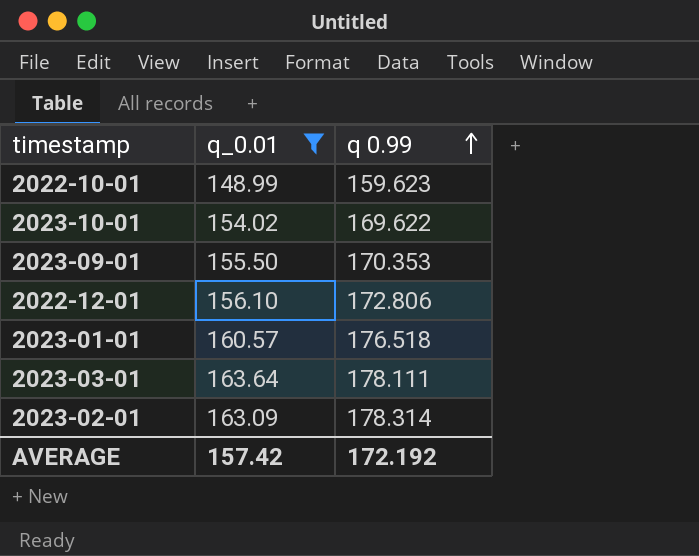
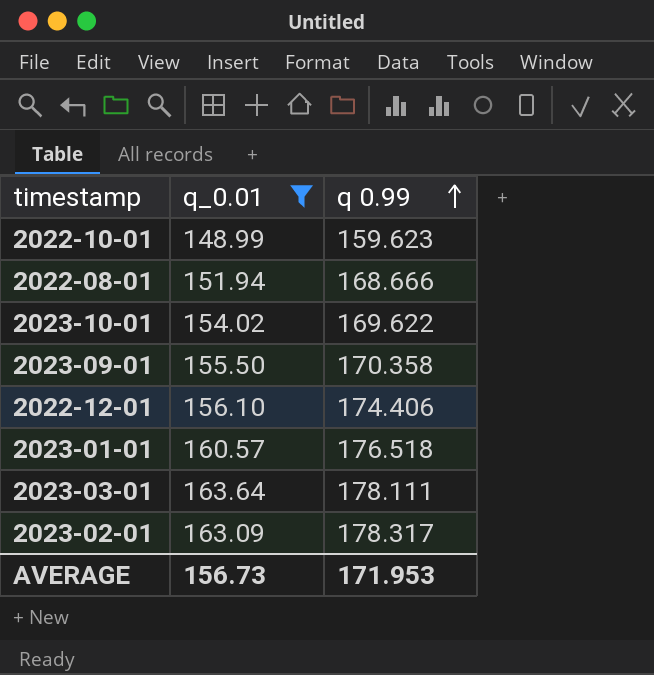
row 2022-08-01: none -> 151.94 | 168.666
2023-09-01 | q 0.99: 170.353 -> 170.358
2022-12-01 | q 0.99: 172.806 -> 174.406
2023-02-01 | q 0.99: 178.314 -> 178.317
AVERAGE | q_0.01: 157.42 -> 156.73
AVERAGE | q 0.99: 172.192 -> 171.953

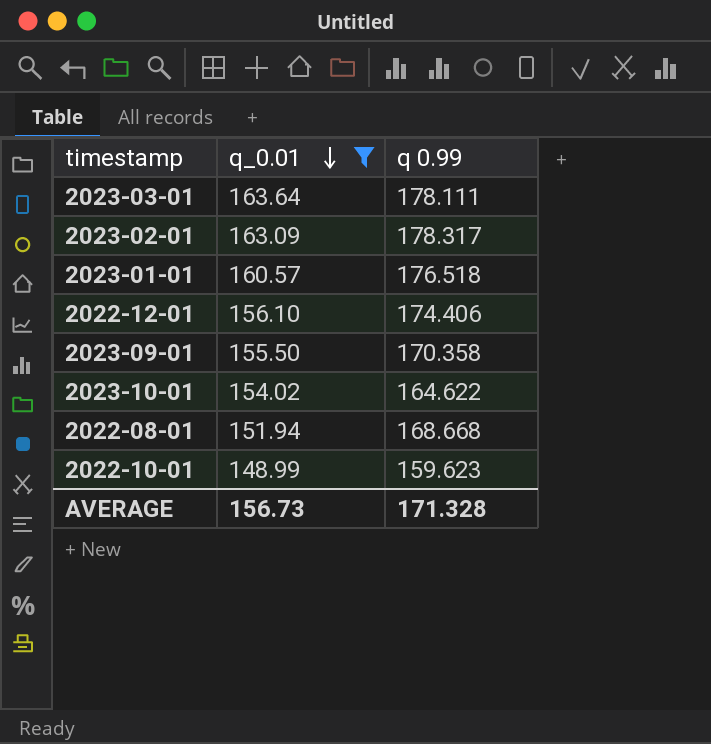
row order: q 0.99 ascending -> q_0.01 descending
2023-10-01 | q 0.99: 169.622 -> 164.622
2022-08-01 | q 0.99: 168.666 -> 168.668
AVERAGE | q 0.99: 171.953 -> 171.328

